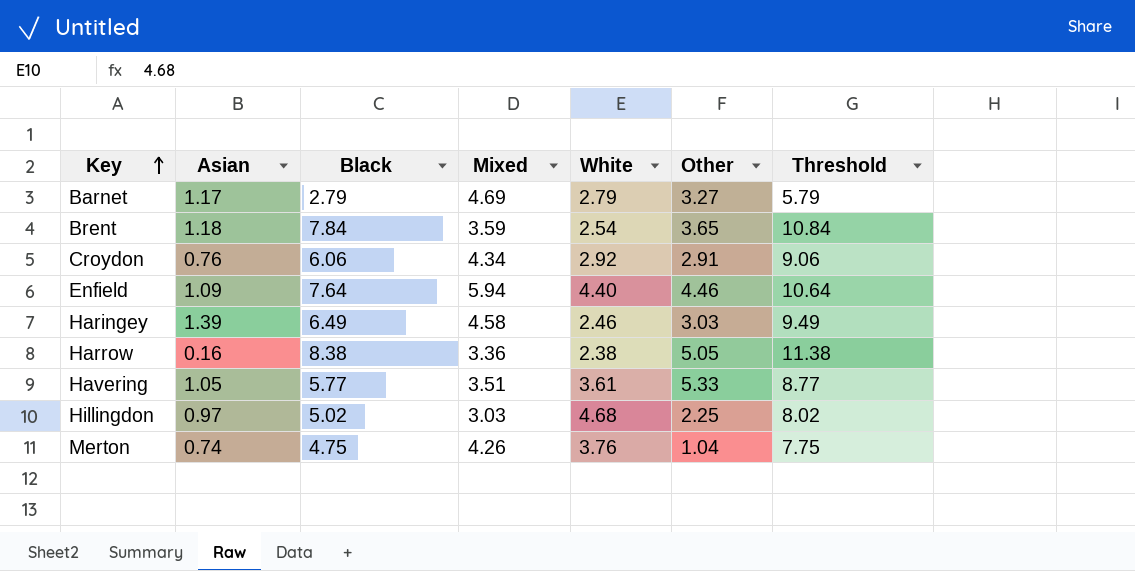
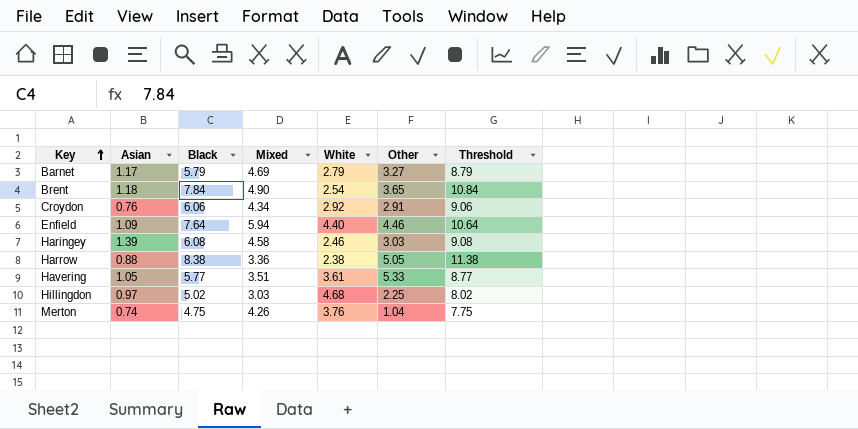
Barnet | Black: 2.79 -> 5.79
Barnet | Threshold: 5.79 -> 8.79
Brent | Mixed: 3.59 -> 4.90
Haringey | Black: 6.49 -> 6.08
Haringey | Threshold: 9.49 -> 9.08
Harrow | Asian: 0.16 -> 0.88

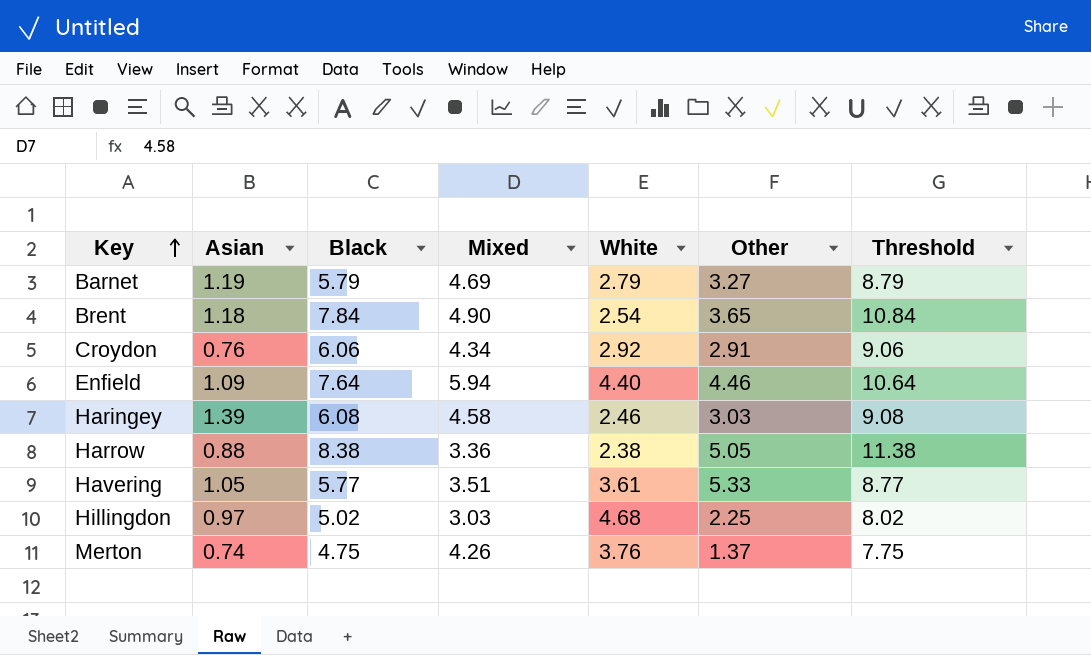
Barnet | Asian: 1.17 -> 1.19
Merton | Other: 1.04 -> 1.37

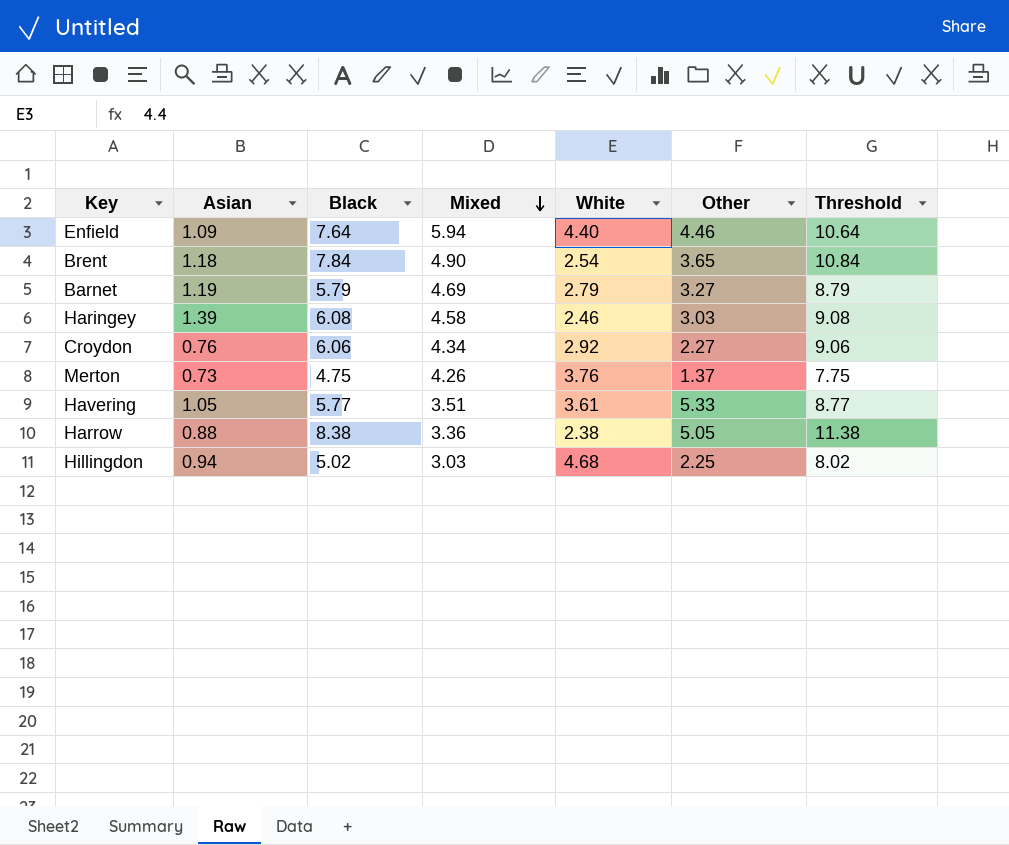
row order: Key ascending -> Mixed descending
Croydon | Other: 2.91 -> 2.27
Merton | Asian: 0.74 -> 0.73
Hillingdon | Asian: 0.97 -> 0.94

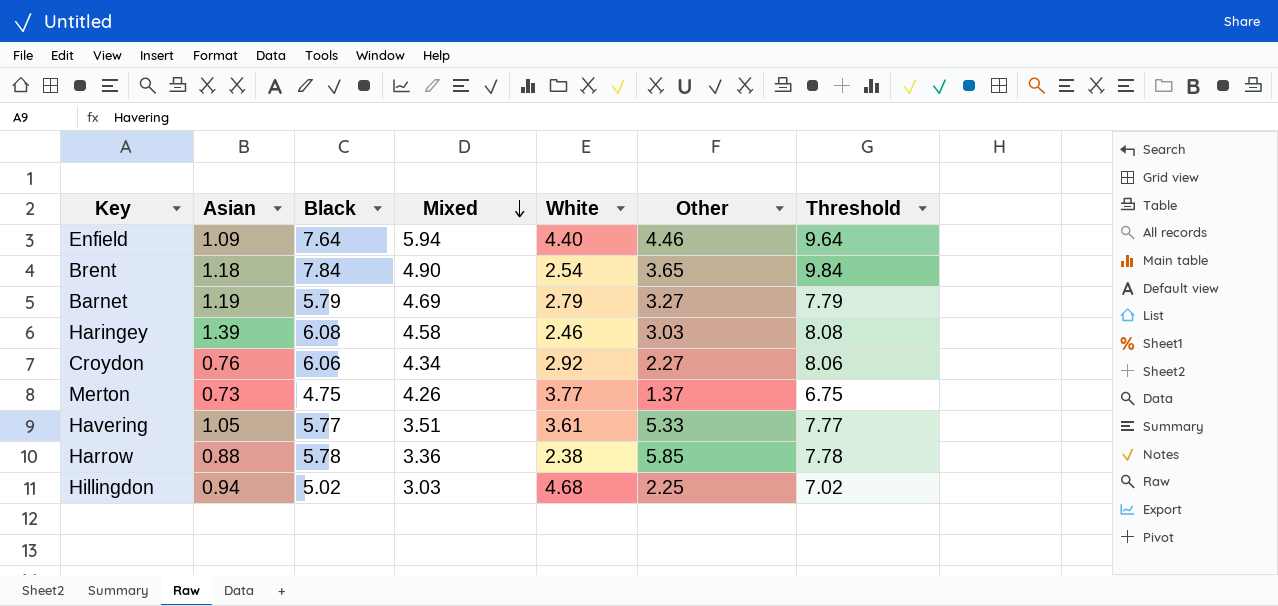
column Threshold | formula: [Black] + 3 -> [Black] + 2
Merton | White: 3.76 -> 3.77
Harrow | Black: 8.38 -> 5.78
Harrow | Other: 5.05 -> 5.85

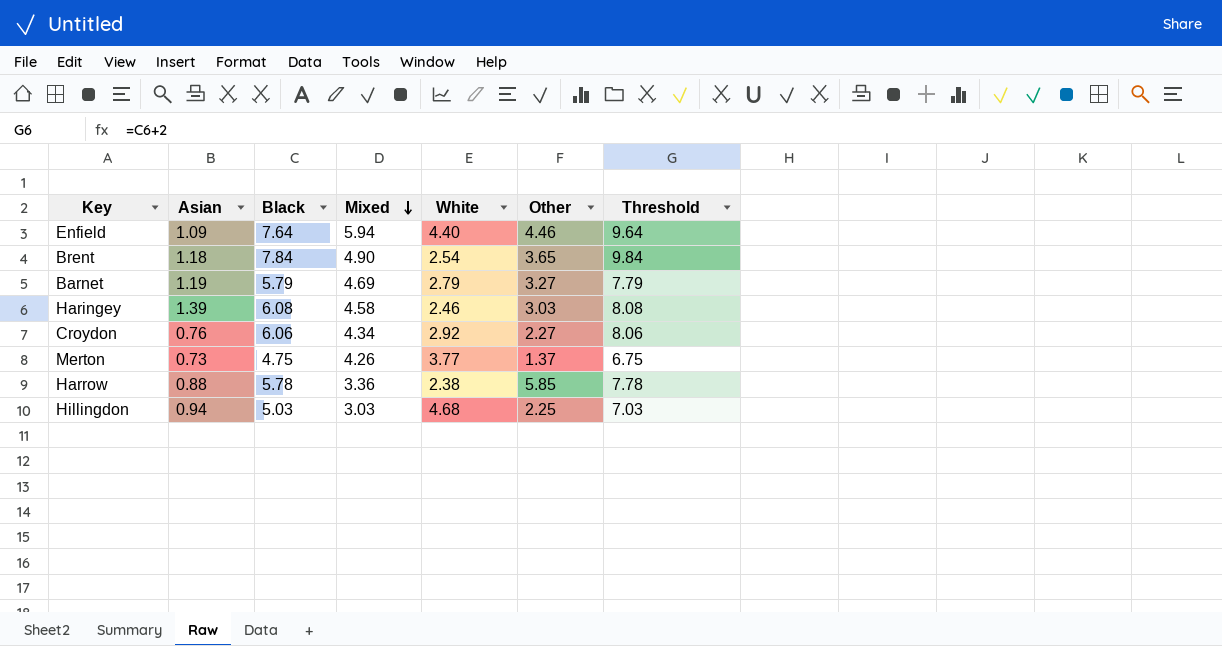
row Havering: 1.05 | 5.77 | 3.51 | 3.61 | 5.33 | 7.77 -> none
Hillingdon | Black: 5.02 -> 5.03
Hillingdon | Threshold: 7.02 -> 7.03

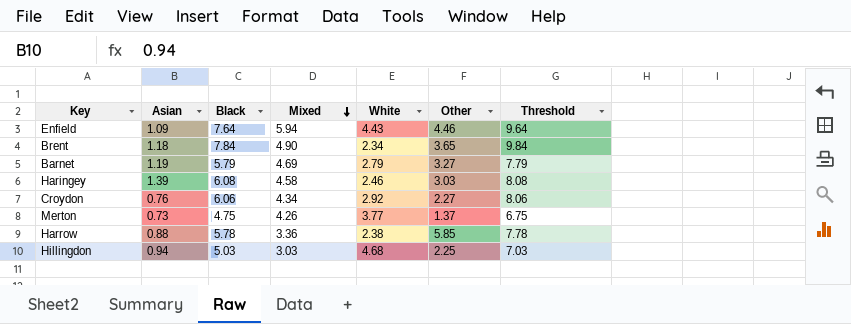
Enfield | White: 4.40 -> 4.43
Brent | White: 2.54 -> 2.34

